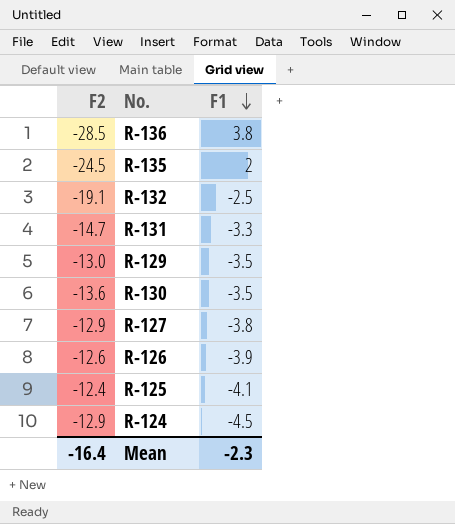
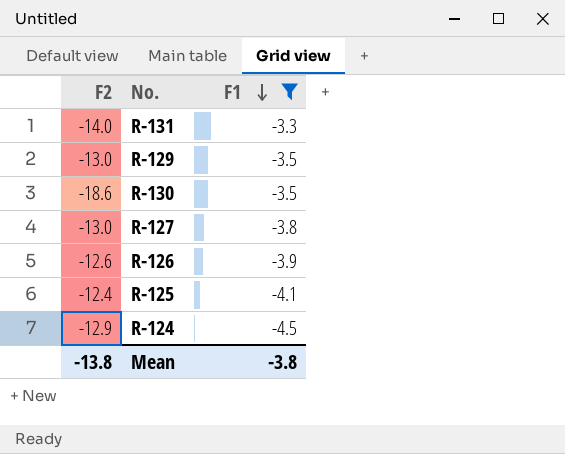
filter: none -> F1 <= -3.3
R-131 | F2: -14.7 -> -14.0
R-130 | F2: -13.6 -> -18.6
R-127 | F2: -12.9 -> -13.0
Mean | F2: -16.4 -> -13.8
Mean | F1: -2.3 -> -3.8

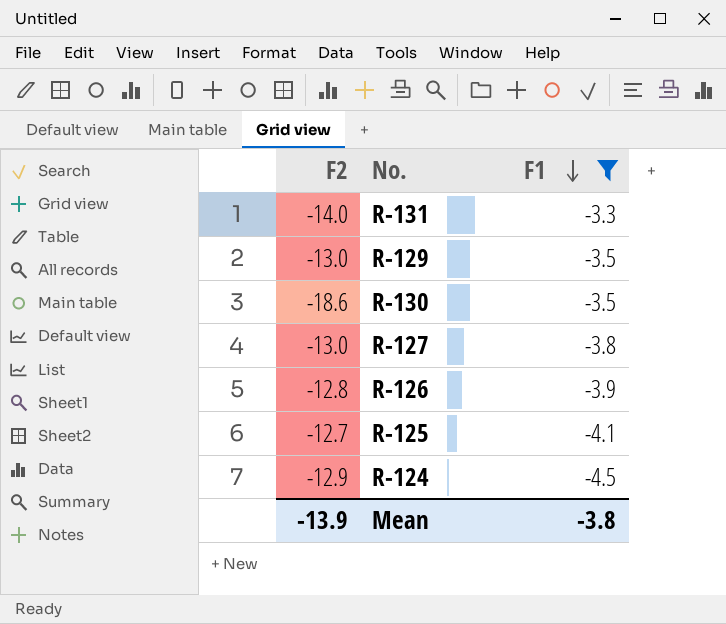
R-126 | F2: -12.6 -> -12.8
R-125 | F2: -12.4 -> -12.7
Mean | F2: -13.8 -> -13.9

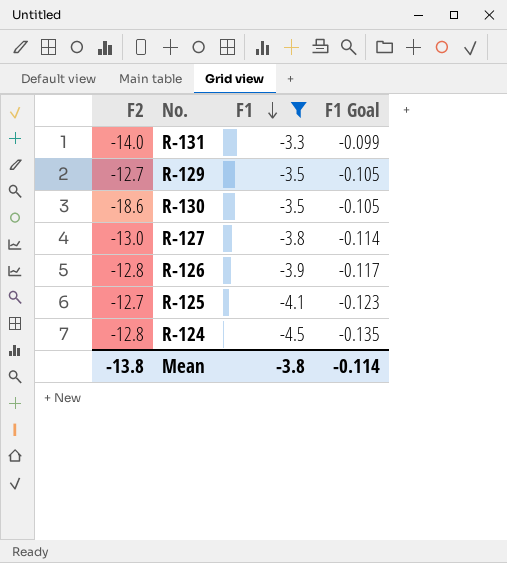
column F1 Goal | formula: none -> [F1] * 0.03
R-129 | F2: -13.0 -> -12.7
R-124 | F2: -12.9 -> -12.8
Mean | F2: -13.9 -> -13.8

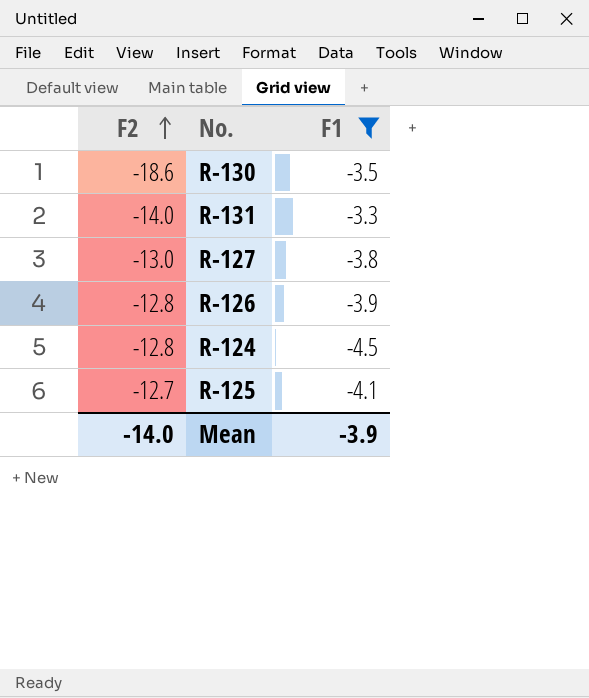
row order: F1 descending -> F2 ascending
column F1 Goal | formula: [F1] * 0.03 -> none
row R-129: -12.7 | -3.5 | -0.105 -> none
Mean | F2: -13.8 -> -14.0
Mean | F1: -3.8 -> -3.9

